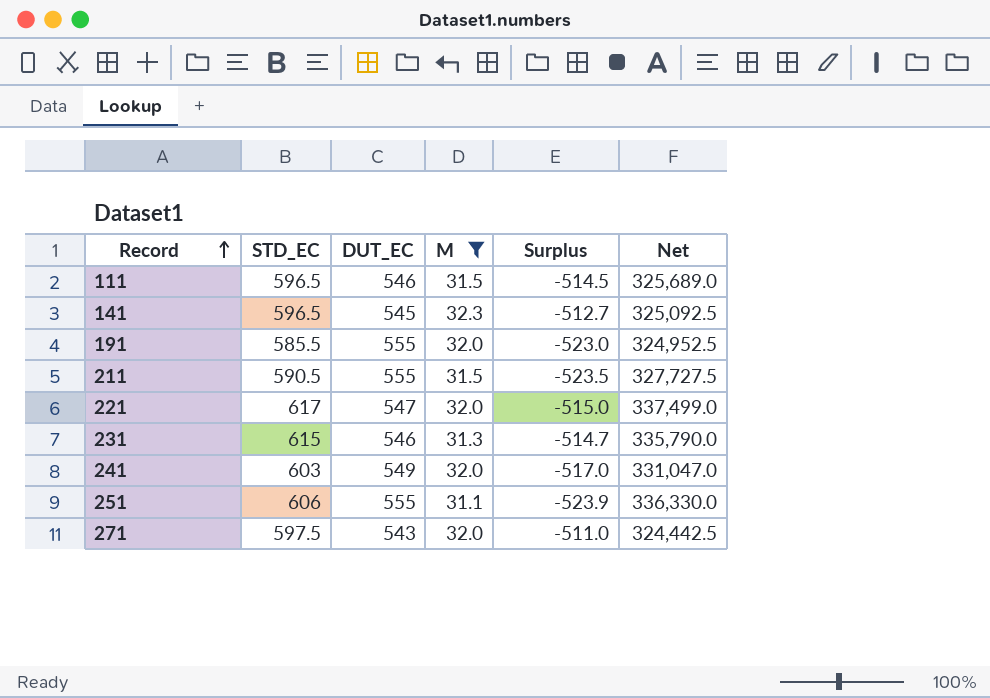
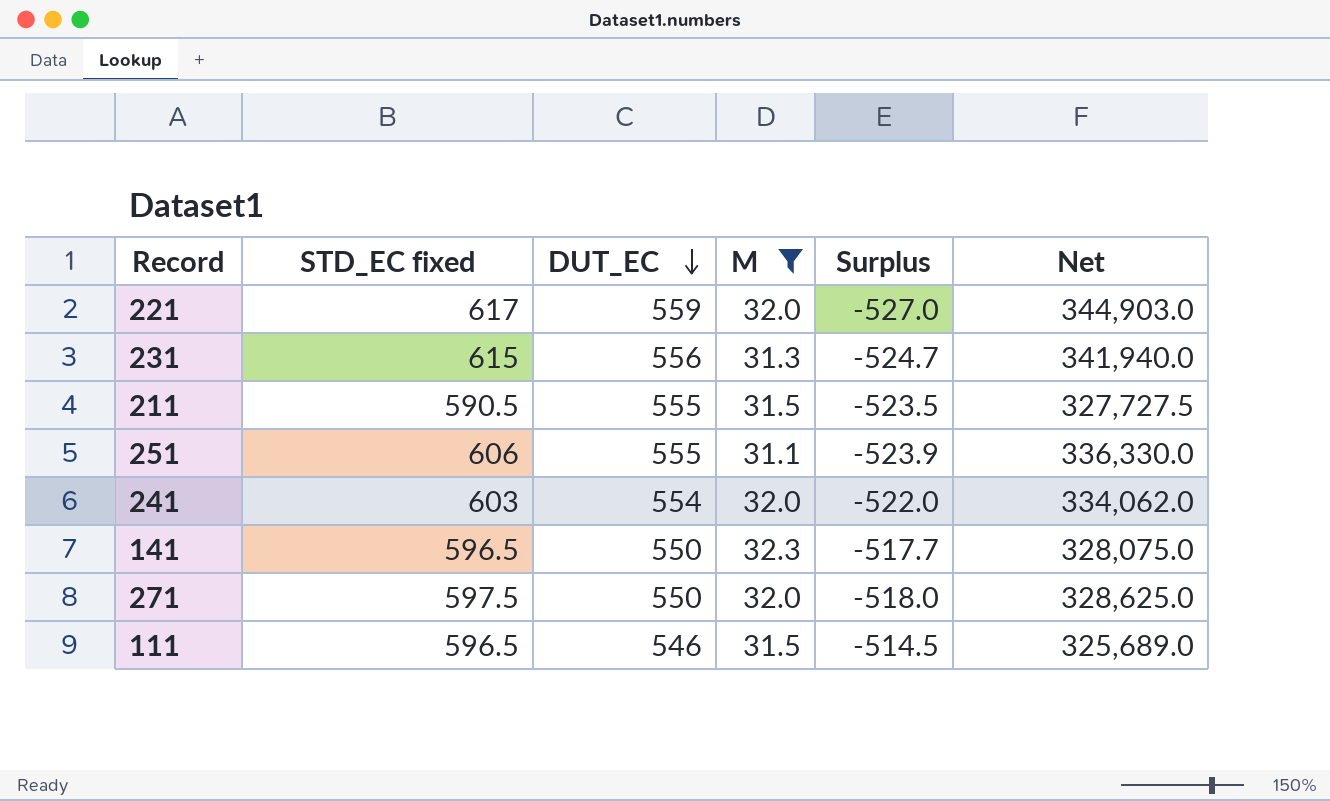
row order: Record ascending -> DUT_EC descending
column name: STD_EC -> STD_EC fixed
row 191: 585.5 | 555 | 32.0 | -523.0 | 324,952.5 -> none
221 | DUT_EC: 547 -> 559
221 | Surplus: -515.0 -> -527.0
221 | Net: 337,499.0 -> 344,903.0
231 | DUT_EC: 546 -> 556
231 | Surplus: -514.7 -> -524.7
231 | Net: 335,790.0 -> 341,940.0
241 | DUT_EC: 549 -> 554
241 | Surplus: -517.0 -> -522.0
241 | Net: 331,047.0 -> 334,062.0
141 | DUT_EC: 545 -> 550
141 | Surplus: -512.7 -> -517.7
141 | Net: 325,092.5 -> 328,075.0
271 | DUT_EC: 543 -> 550
271 | Surplus: -511.0 -> -518.0
271 | Net: 324,442.5 -> 328,625.0

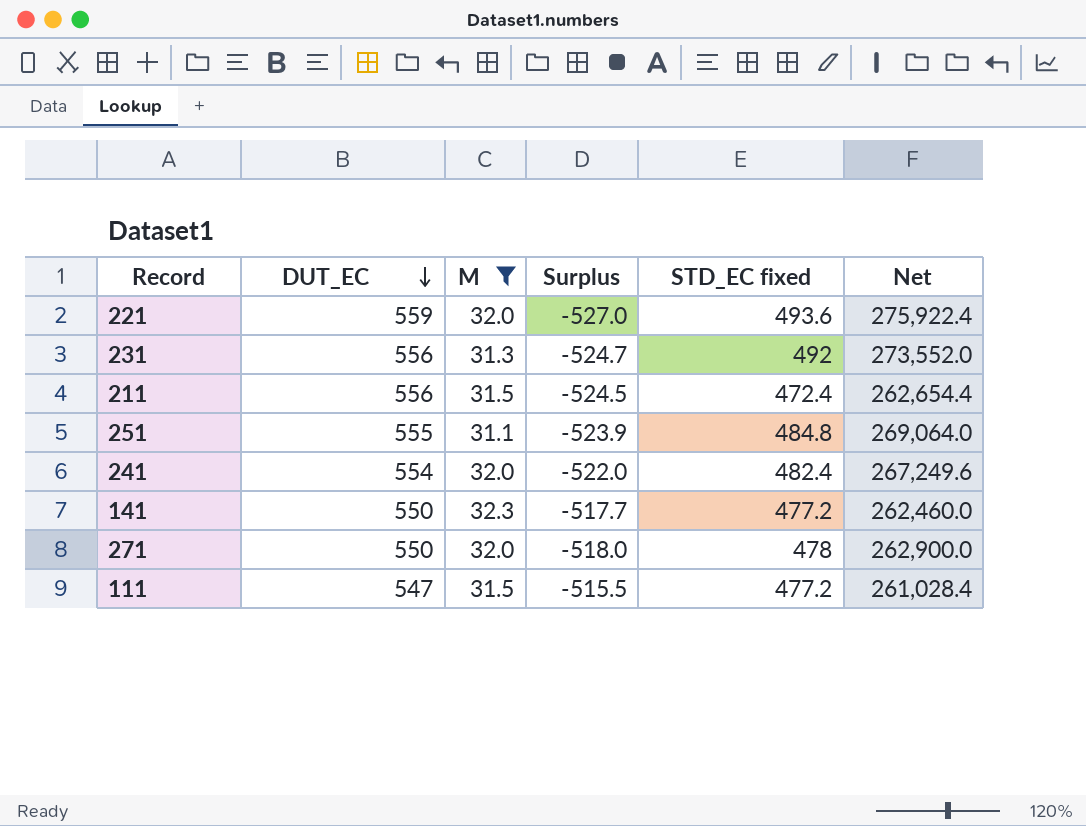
column STD_EC fixed | position: 2 -> 5
221 | STD_EC fixed: 617 -> 493.6
221 | Net: 344,903.0 -> 275,922.4
231 | STD_EC fixed: 615 -> 492
231 | Net: 341,940.0 -> 273,552.0
211 | DUT_EC: 555 -> 556
211 | Surplus: -523.5 -> -524.5
211 | STD_EC fixed: 590.5 -> 472.4
211 | Net: 327,727.5 -> 262,654.4
251 | STD_EC fixed: 606 -> 484.8
251 | Net: 336,330.0 -> 269,064.0
241 | STD_EC fixed: 603 -> 482.4
241 | Net: 334,062.0 -> 267,249.6
141 | STD_EC fixed: 596.5 -> 477.2
141 | Net: 328,075.0 -> 262,460.0
271 | STD_EC fixed: 597.5 -> 478
271 | Net: 328,625.0 -> 262,900.0
111 | DUT_EC: 546 -> 547
111 | Surplus: -514.5 -> -515.5
111 | STD_EC fixed: 596.5 -> 477.2
111 | Net: 325,689.0 -> 261,028.4

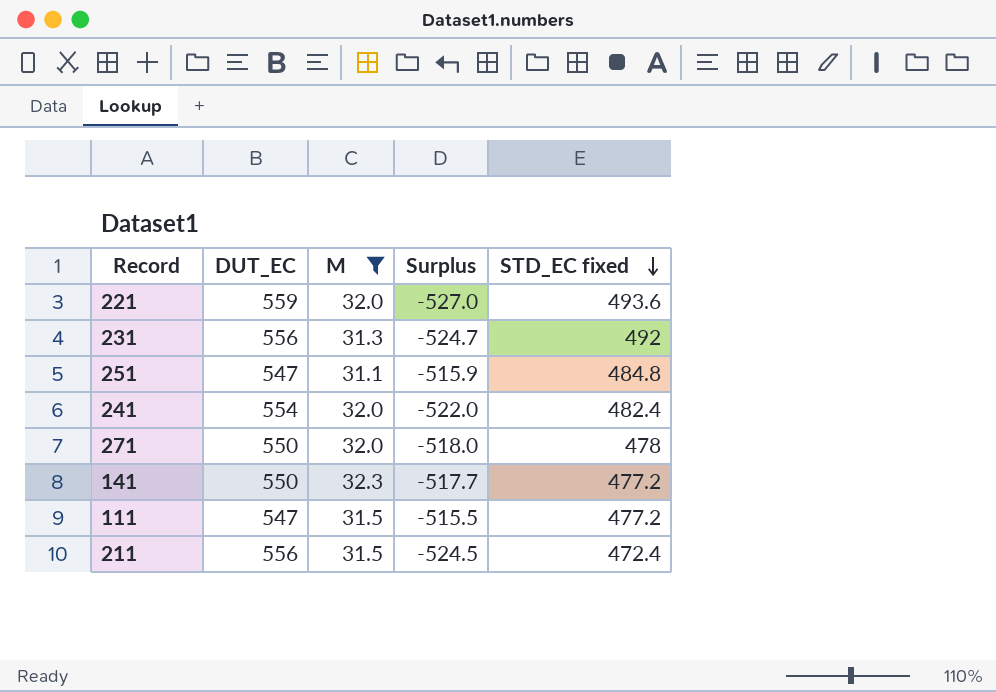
row order: DUT_EC descending -> STD_EC fixed descending
column Net | formula: [DUT_EC] * [STD_EC fixed] -> none
251 | DUT_EC: 555 -> 547
251 | Surplus: -523.9 -> -515.9

